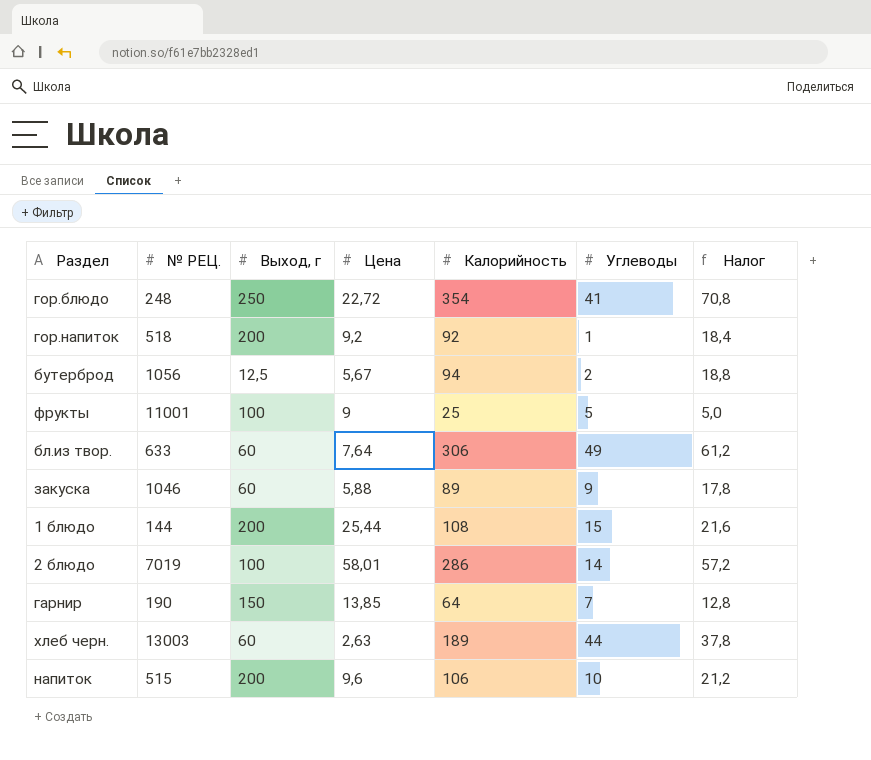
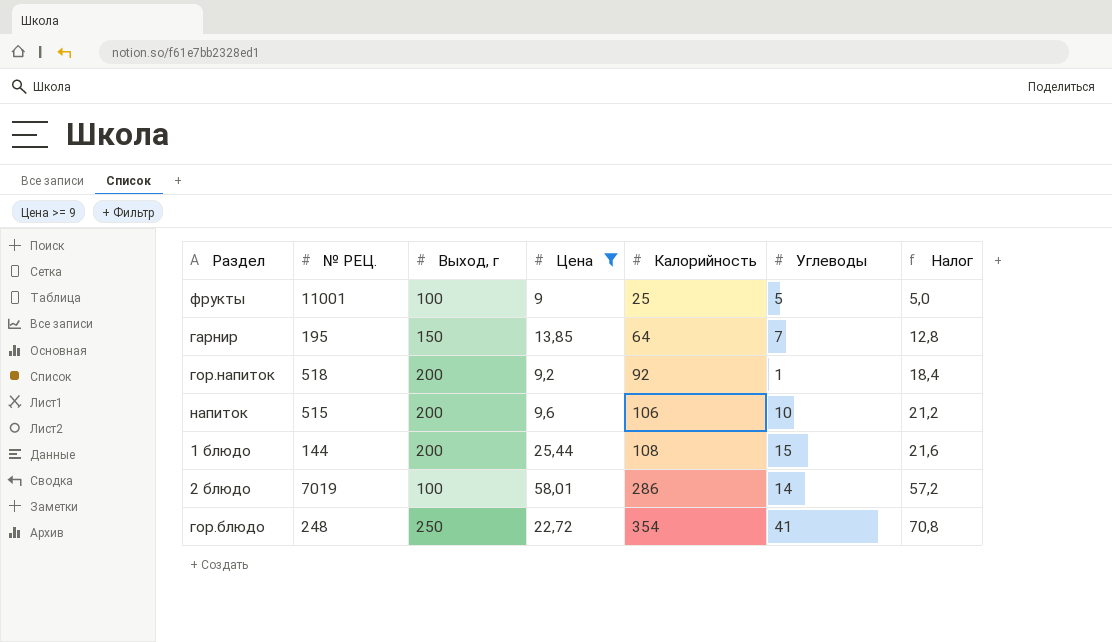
filter: none -> Цена >= 9
row order: none -> Калорийность ascending
гарнир | № РЕЦ.: 190 -> 195

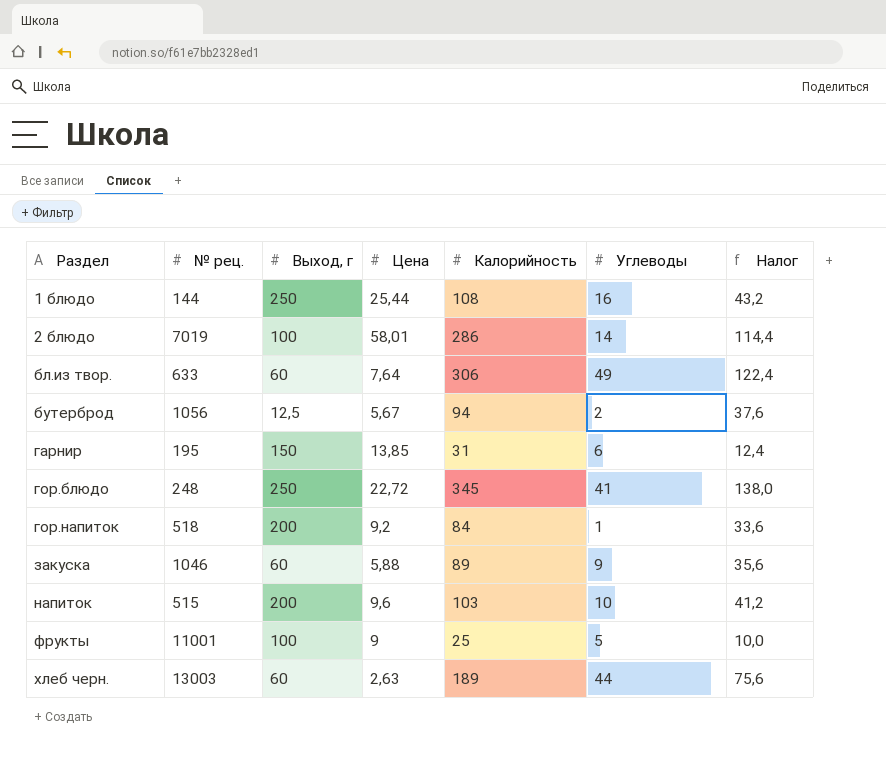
filter: Цена >= 9 -> none
row order: Калорийность ascending -> Раздел ascending
column name: № РЕЦ. -> № рец.
column Налог | formula: [Калорийность] * 0,2 -> [Калорийность] * 0,4
1 блюдо | Выход, г: 200 -> 250
1 блюдо | Углеводы: 15 -> 16
гарнир | Калорийность: 64 -> 31
гарнир | Углеводы: 7 -> 6
гор.блюдо | Калорийность: 354 -> 345
гор.напиток | Калорийность: 92 -> 84
напиток | Калорийность: 106 -> 103

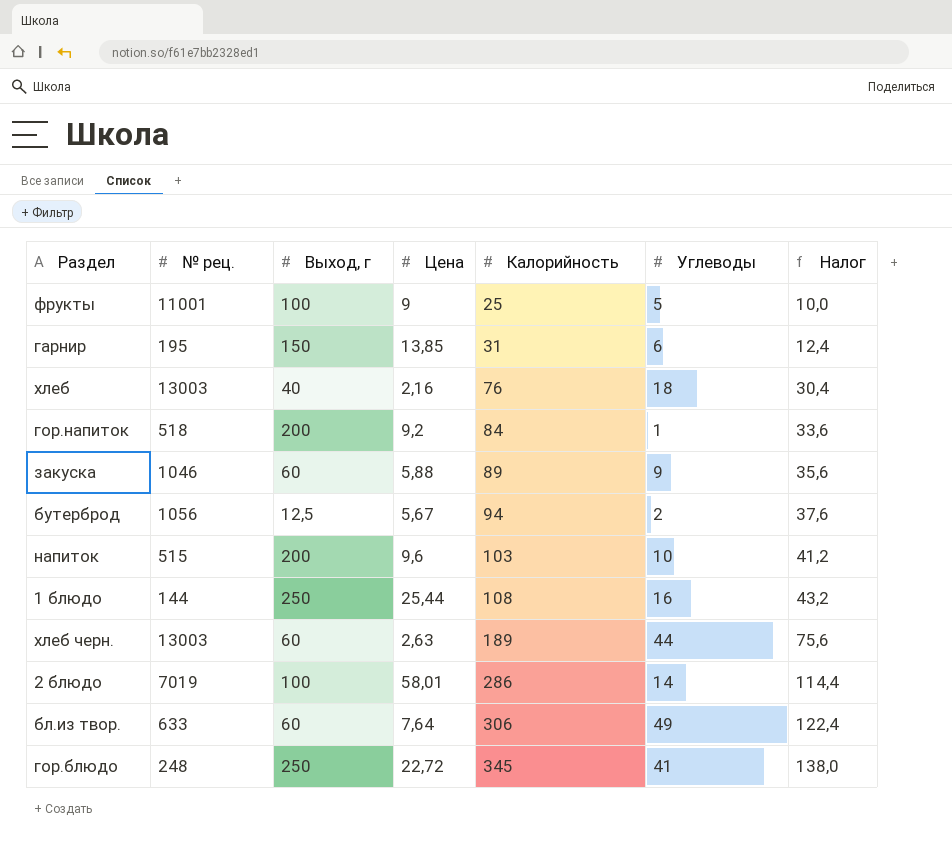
row order: Раздел ascending -> Калорийность ascending
row хлеб: none -> 13003 | 40 | 2,16 | 76 | 18 | 30,4

